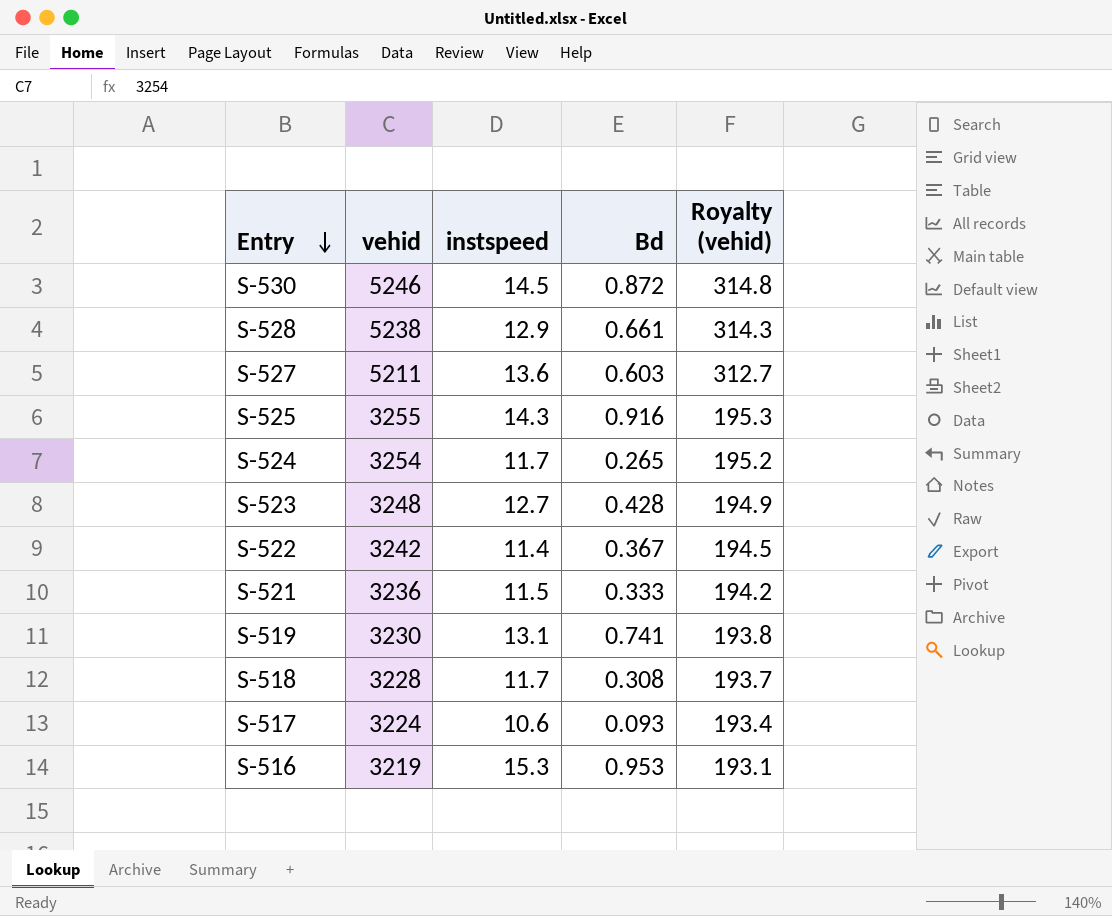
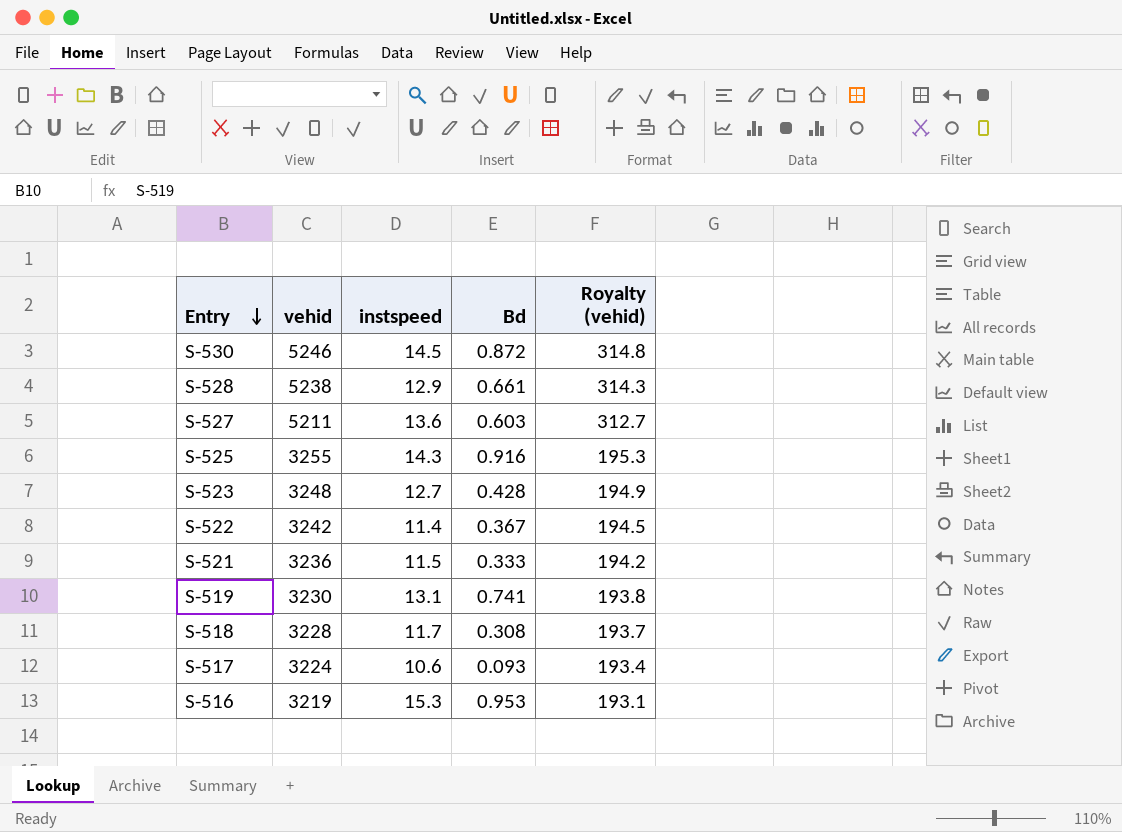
row S-524: 3254 | 11.7 | 0.265 | 195.2 -> none

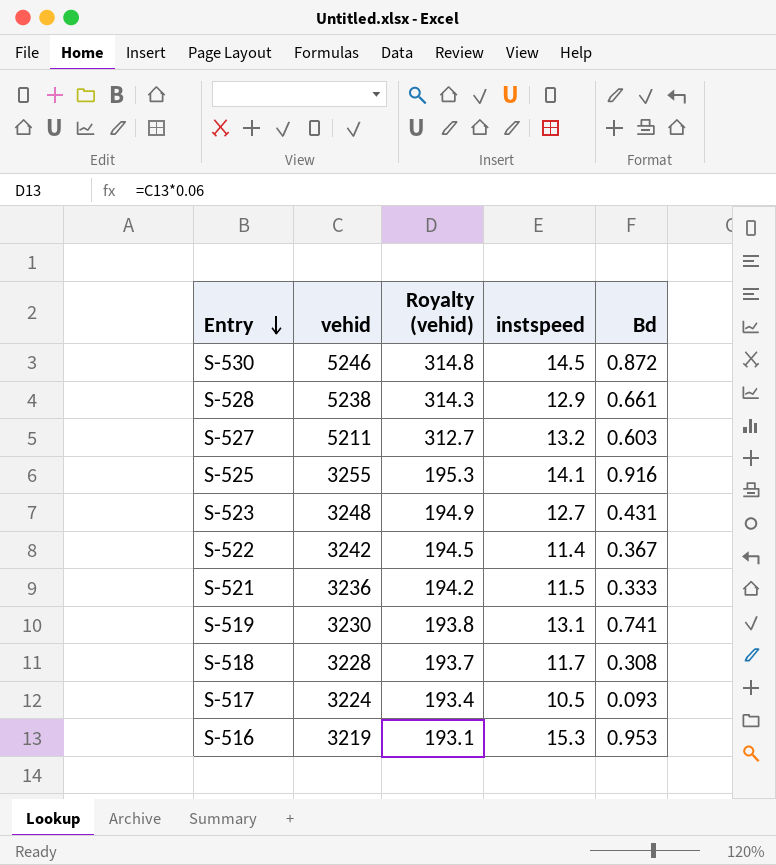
column Royalty (vehid) | position: 5 -> 3
S-527 | instspeed: 13.6 -> 13.2
S-525 | instspeed: 14.3 -> 14.1
S-523 | Bd: 0.428 -> 0.431
S-517 | instspeed: 10.6 -> 10.5

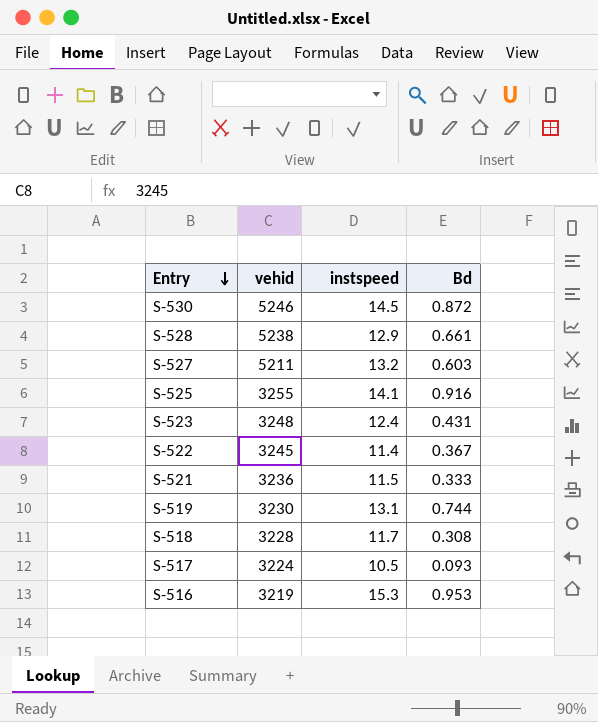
column Royalty (vehid) | formula: [vehid] * 0.06 -> none
S-523 | instspeed: 12.7 -> 12.4
S-522 | vehid: 3242 -> 3245
S-519 | Bd: 0.741 -> 0.744

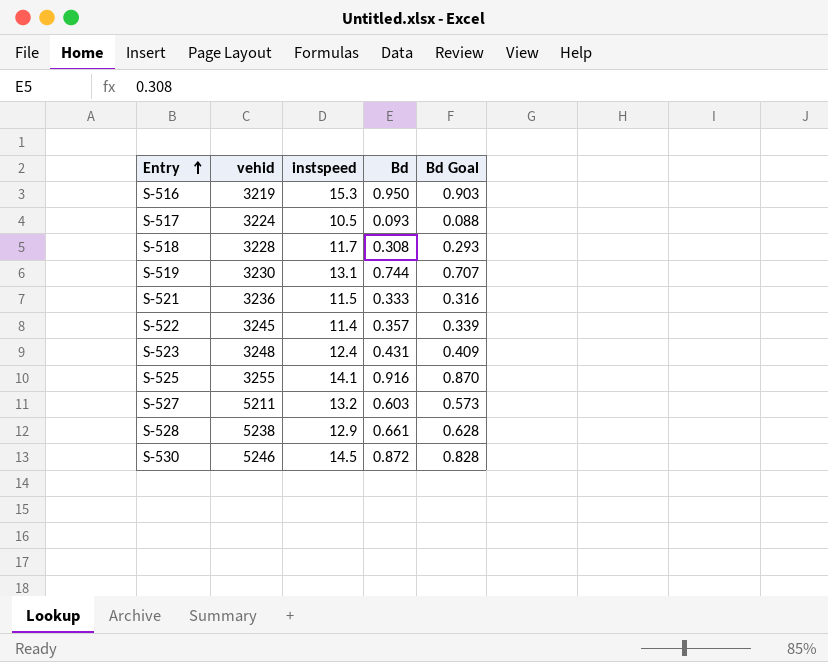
row order: Entry descending -> Entry ascending
column Bd Goal | formula: none -> [Bd] * 0.95
S-516 | Bd: 0.953 -> 0.950
S-522 | Bd: 0.367 -> 0.357

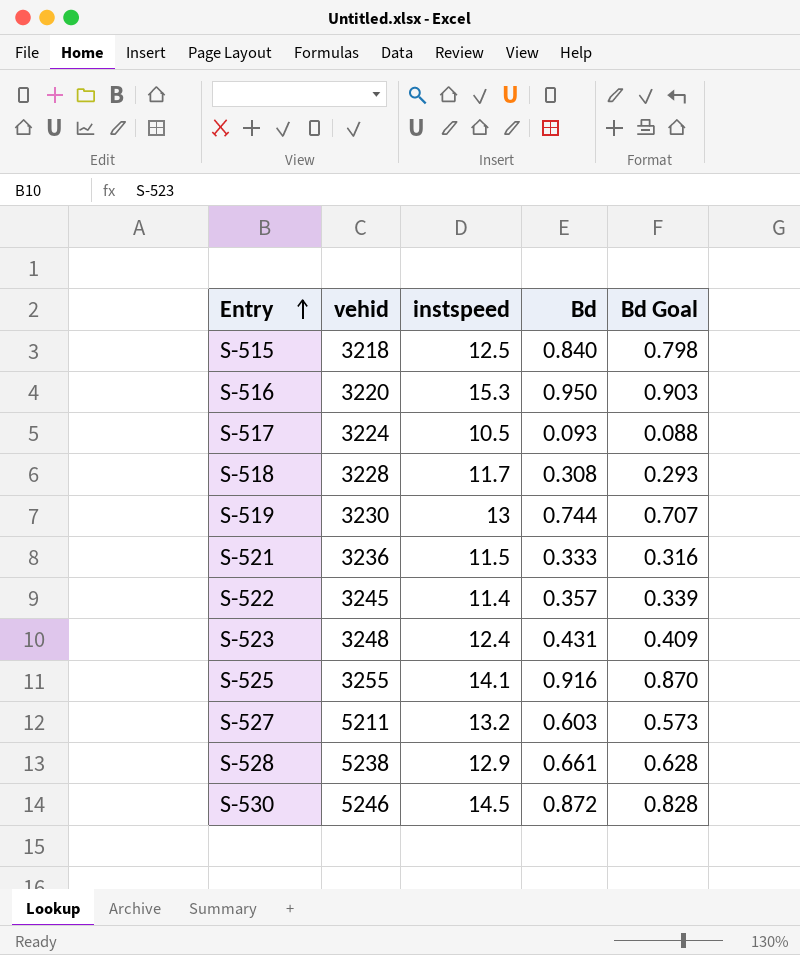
row S-515: none -> 3218 | 12.5 | 0.840 | 0.798
S-516 | vehid: 3219 -> 3220
S-519 | instspeed: 13.1 -> 13

